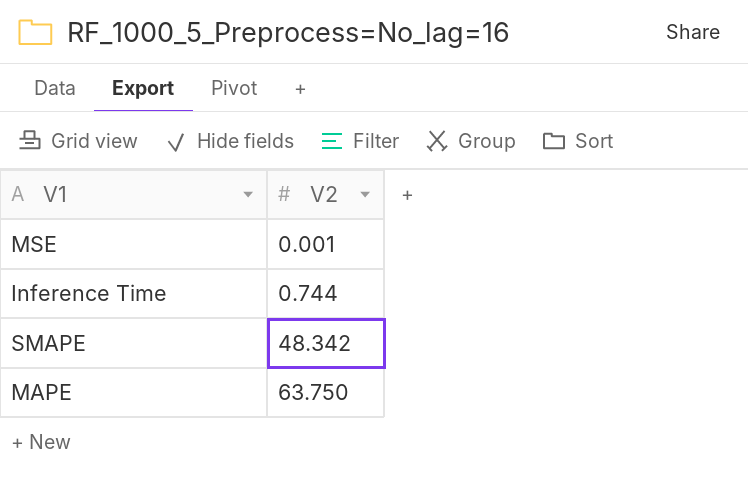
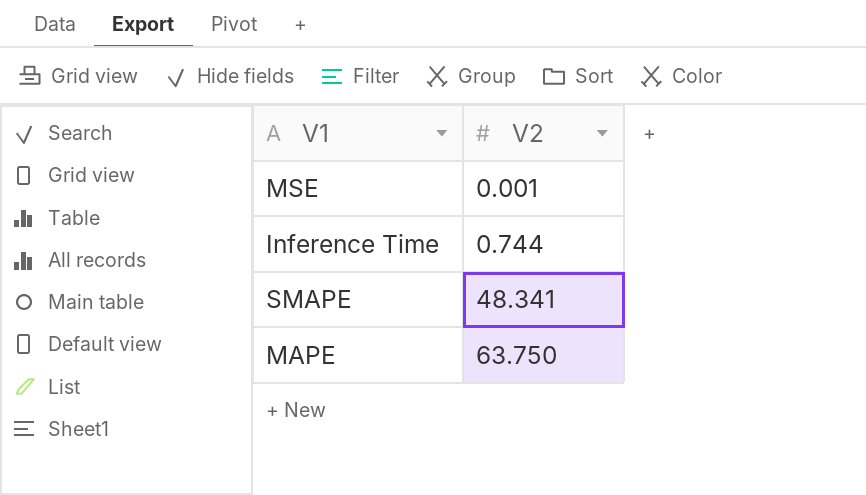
SMAPE | V2: 48.342 -> 48.341

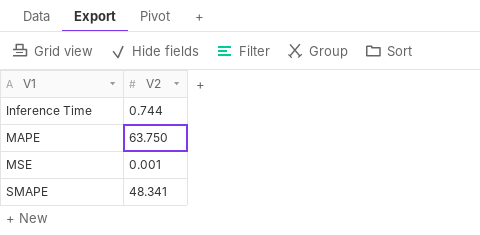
row order: V2 ascending -> V1 ascending

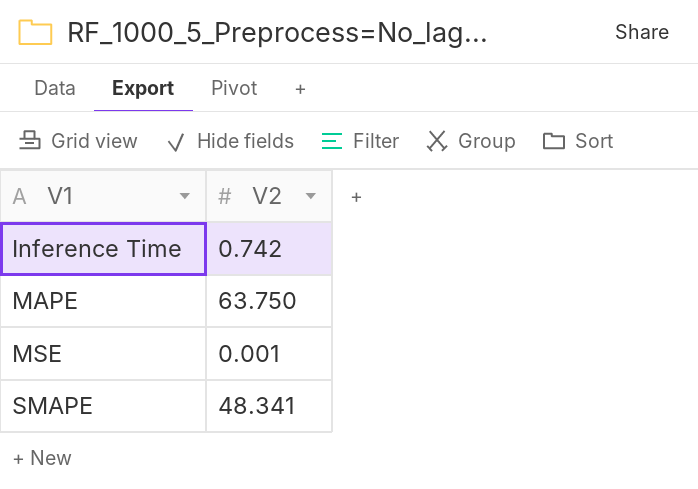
Inference Time | V2: 0.744 -> 0.742

